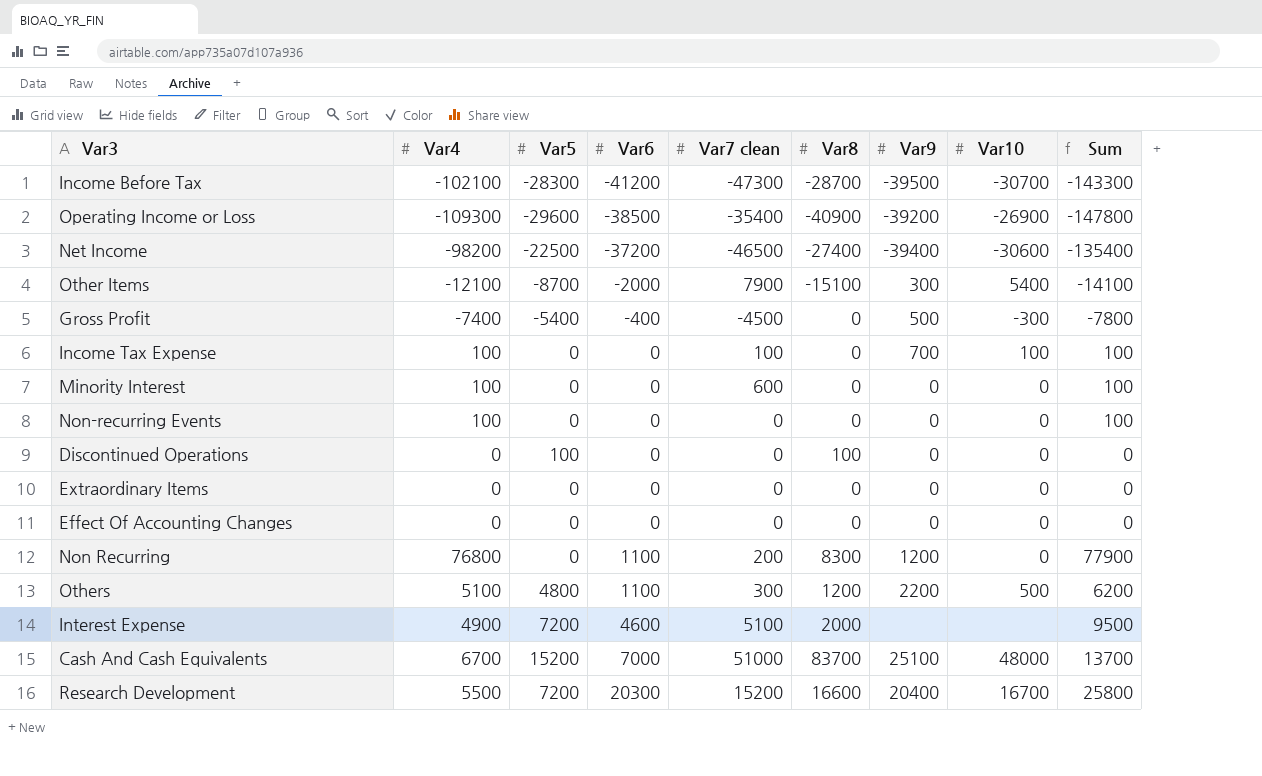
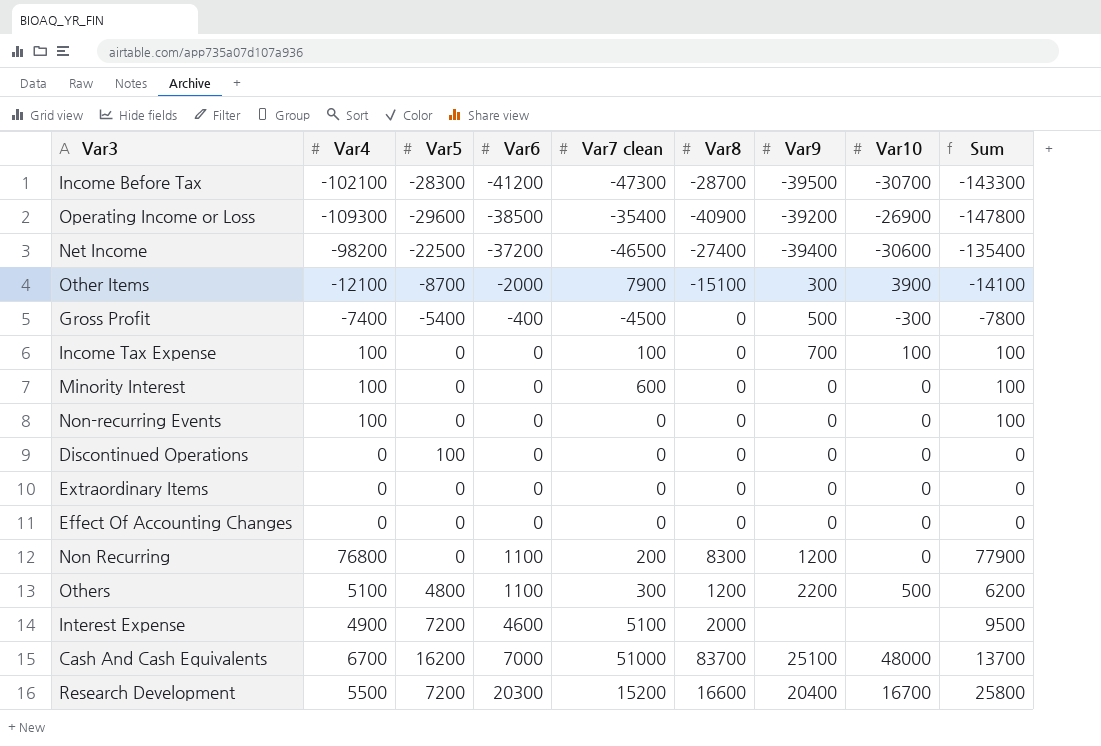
Other Items | Var10: 5400 -> 3900
Discontinued Operations | Var8: 100 -> 0
Cash And Cash Equivalents | Var5: 15200 -> 16200

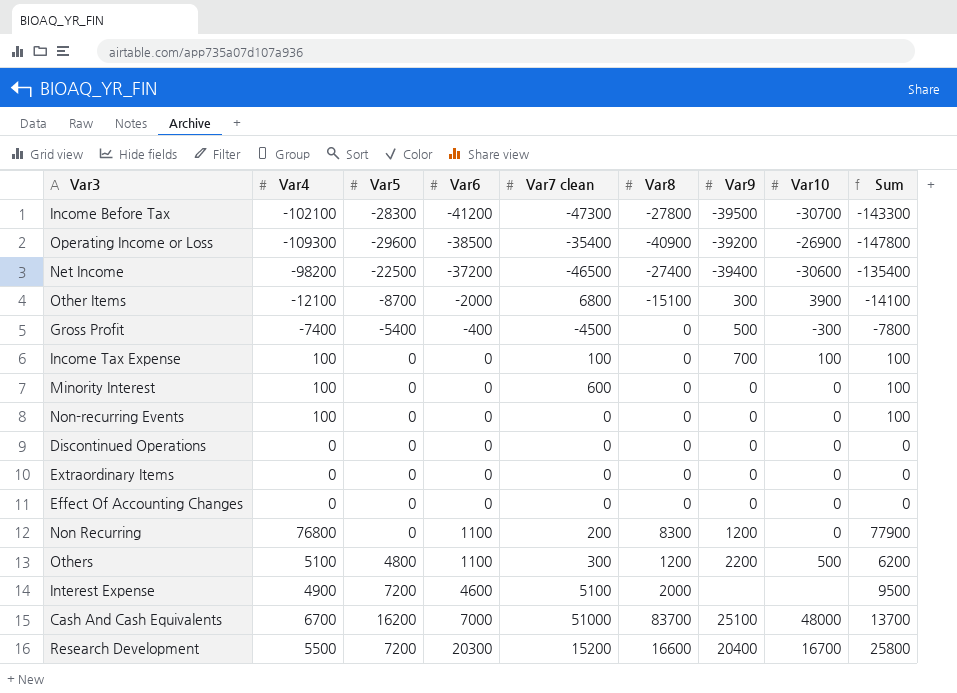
Income Before Tax | Var8: -28700 -> -27800
Other Items | Var7 clean: 7900 -> 6800
Discontinued Operations | Var5: 100 -> 0

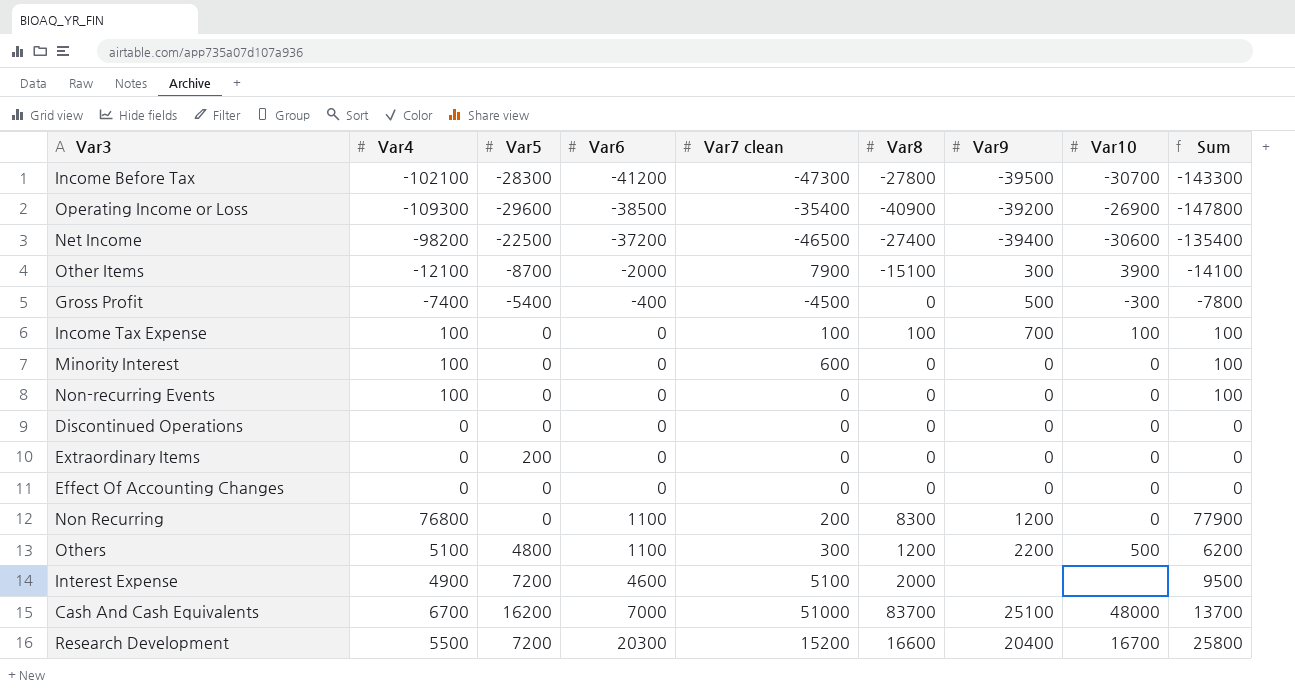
Other Items | Var7 clean: 6800 -> 7900
Income Tax Expense | Var8: 0 -> 100
Extraordinary Items | Var5: 0 -> 200

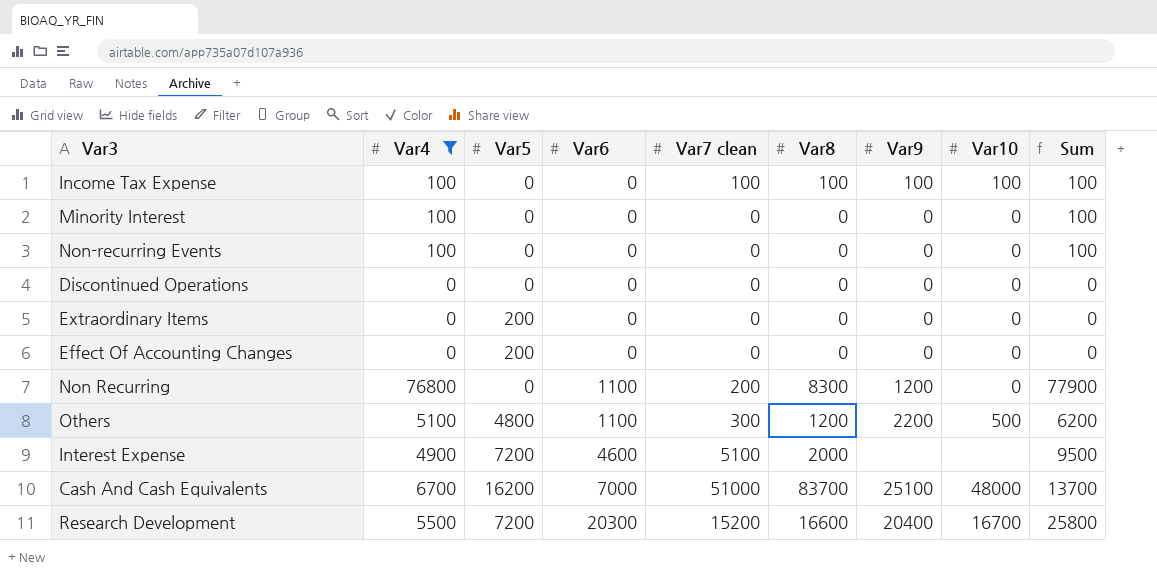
filter: none -> Var4 >= 0
Income Tax Expense | Var9: 700 -> 100
Minority Interest | Var7 clean: 600 -> 0
Effect Of Accounting Changes | Var5: 0 -> 200

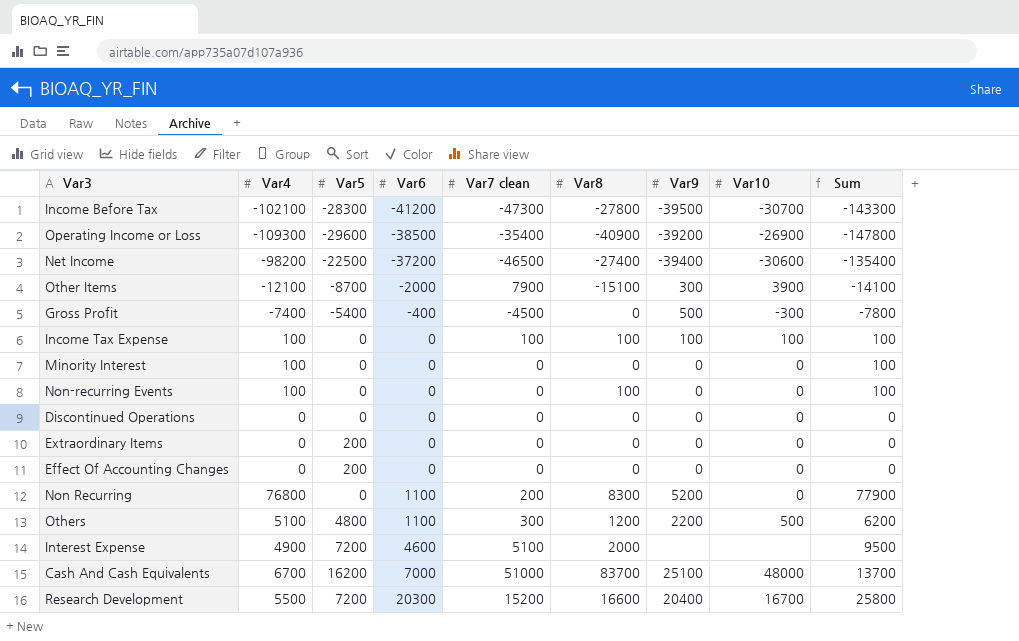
filter: Var4 >= 0 -> none
Non-recurring Events | Var8: 0 -> 100
Non Recurring | Var9: 1200 -> 5200

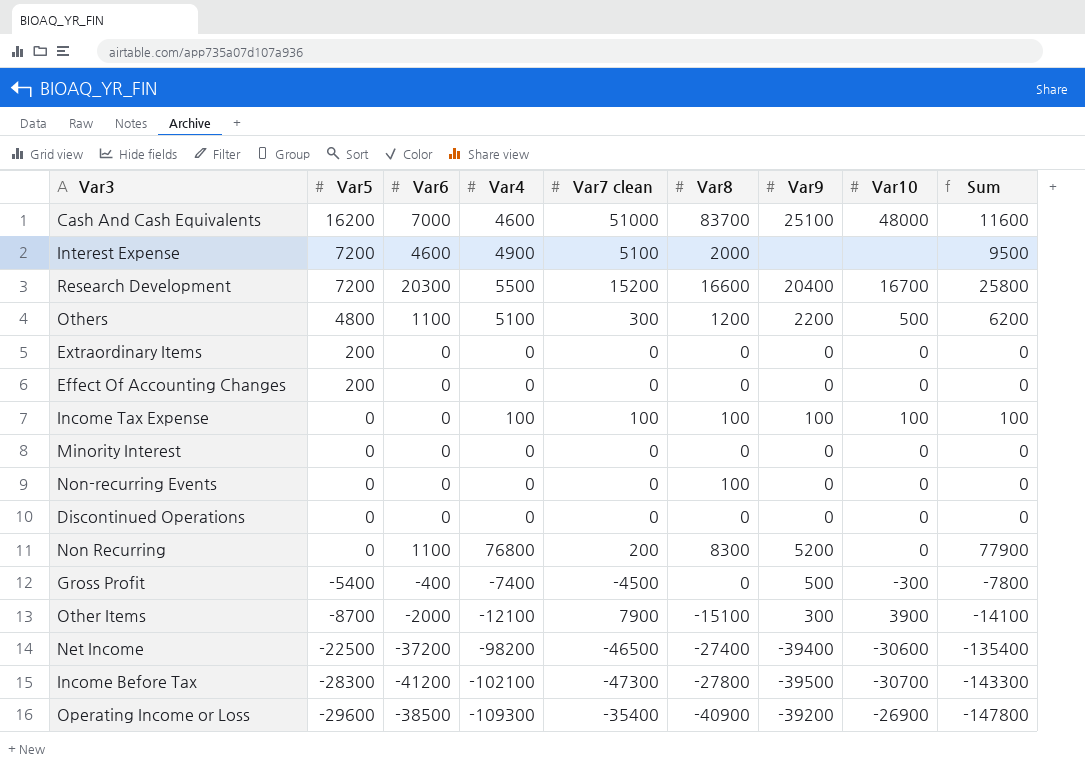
row order: Var6 ascending -> Var5 descending
column Var4 | position: 2 -> 4
Cash And Cash Equivalents | Var4: 6700 -> 4600
Cash And Cash Equivalents | Sum: 13700 -> 11600
Minority Interest | Var4: 100 -> 0
Minority Interest | Sum: 100 -> 0
Non-recurring Events | Var4: 100 -> 0
Non-recurring Events | Sum: 100 -> 0

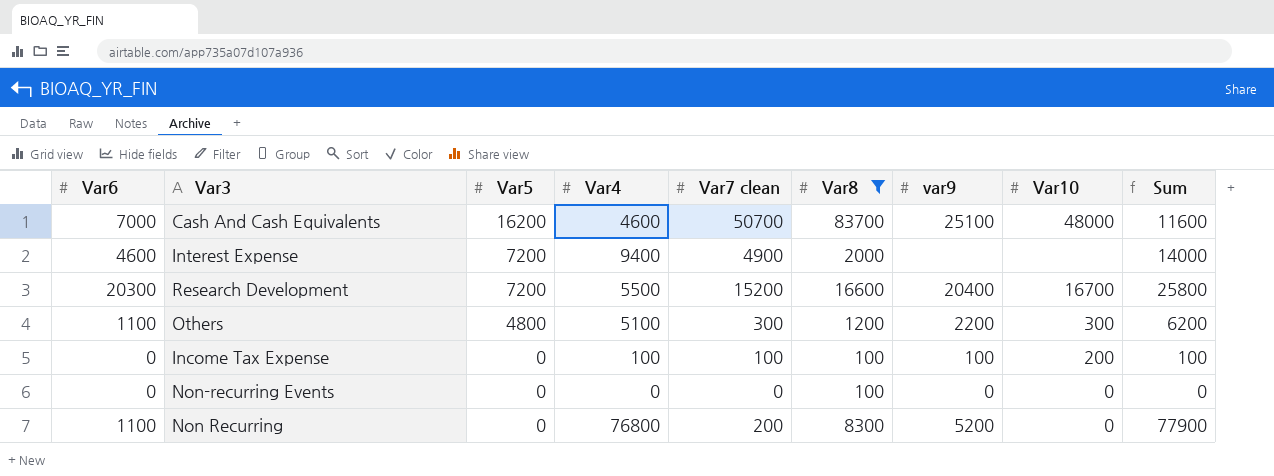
filter: none -> Var8 >= 100
column Var6 | position: 3 -> 1
column name: Var9 -> var9
Cash And Cash Equivalents | Var7 clean: 51000 -> 50700
Interest Expense | Var4: 4900 -> 9400
Interest Expense | Var7 clean: 5100 -> 4900
Interest Expense | Sum: 9500 -> 14000
Others | Var10: 500 -> 300
Income Tax Expense | Var10: 100 -> 200

